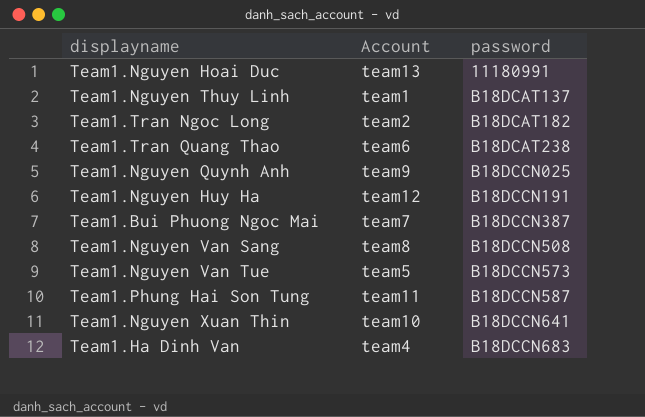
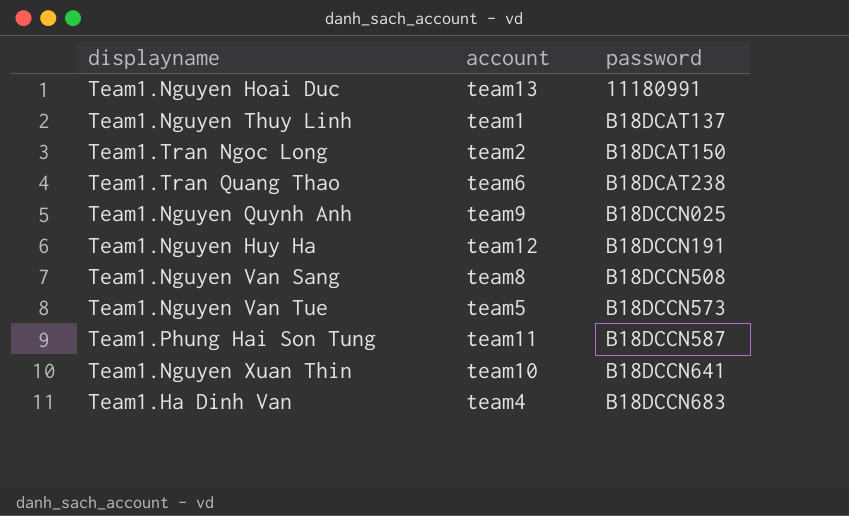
column name: Account -> account
row Team1.Bui Phuong Ngoc Mai: team7 | B18DCCN387 -> none
Team1.Tran Ngoc Long | password: B18DCAT182 -> B18DCAT150

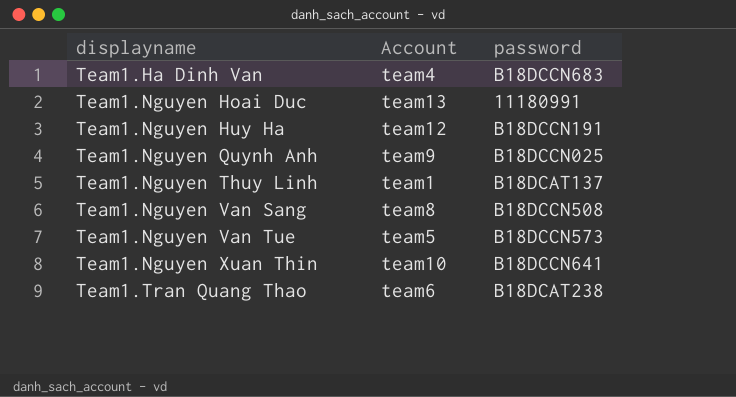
row order: password ascending -> displayname ascending
column name: account -> Account
row Team1.Tran Ngoc Long: team2 | B18DCAT150 -> none
row Team1.Phung Hai Son Tung: team11 | B18DCCN587 -> none

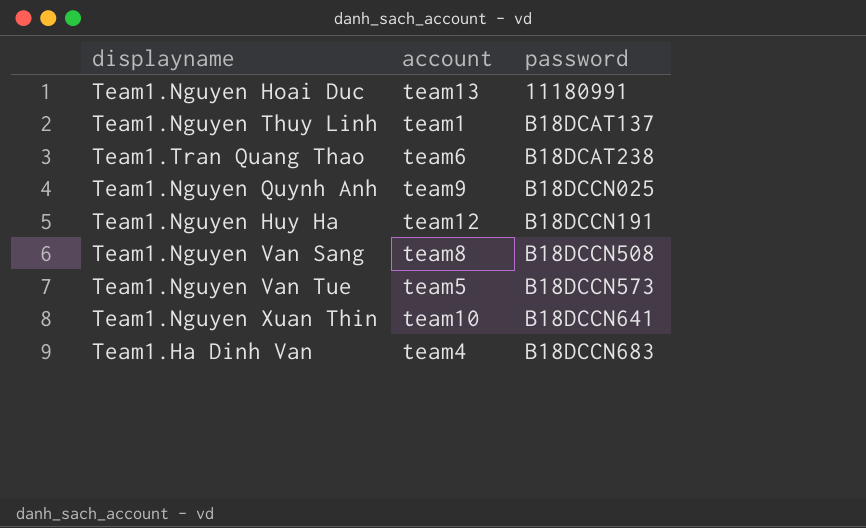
row order: displayname ascending -> password ascending
column name: Account -> account

